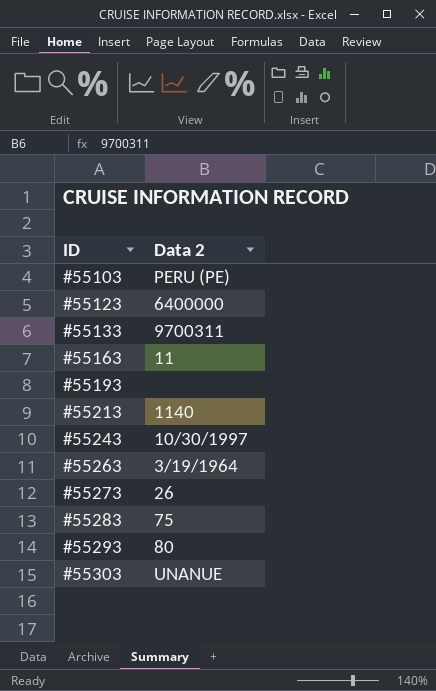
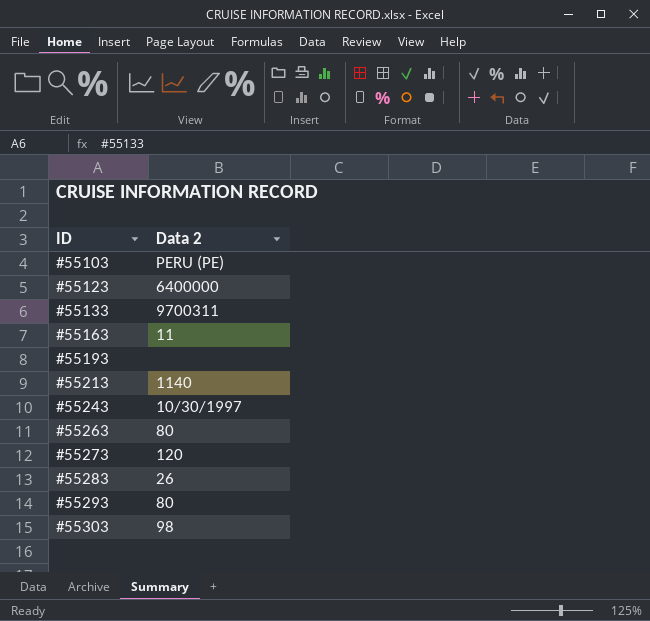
#55263 | Data 2: 3/19/1964 -> 80
#55273 | Data 2: 26 -> 120
#55283 | Data 2: 75 -> 26
#55303 | Data 2: UNANUE -> 98

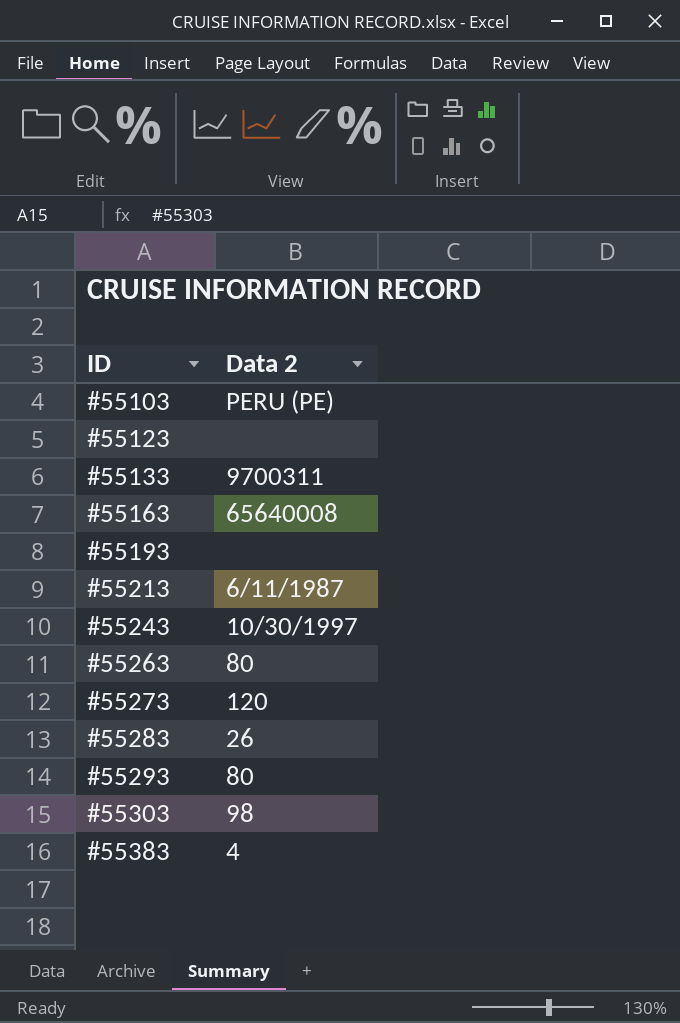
#55123 | Data 2: 6400000 -> none
#55163 | Data 2: 11 -> 65640008
#55213 | Data 2: 1140 -> 6/11/1987
row #55383: none -> 4

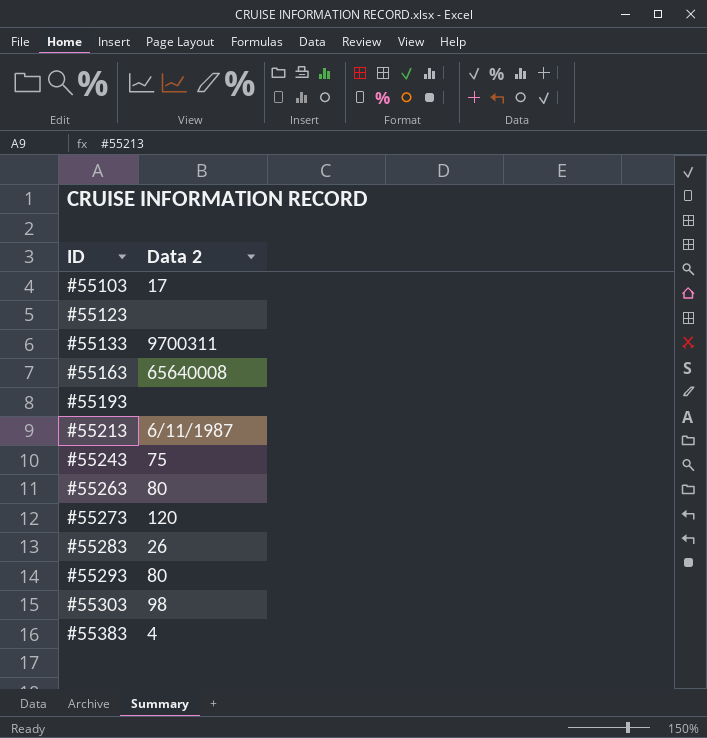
#55103 | Data 2: PERU (PE) -> 17
#55243 | Data 2: 10/30/1997 -> 75

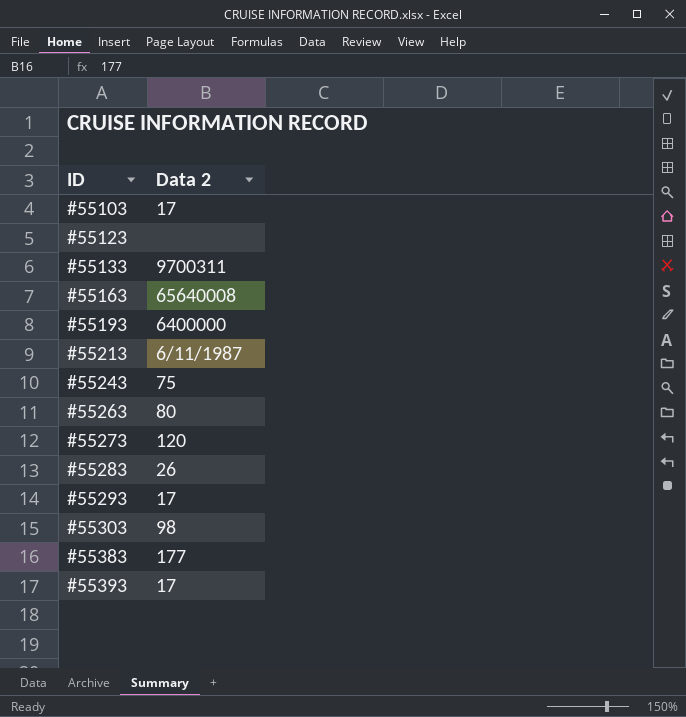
#55193 | Data 2: none -> 6400000
#55293 | Data 2: 80 -> 17
#55383 | Data 2: 4 -> 177
row #55393: none -> 17

